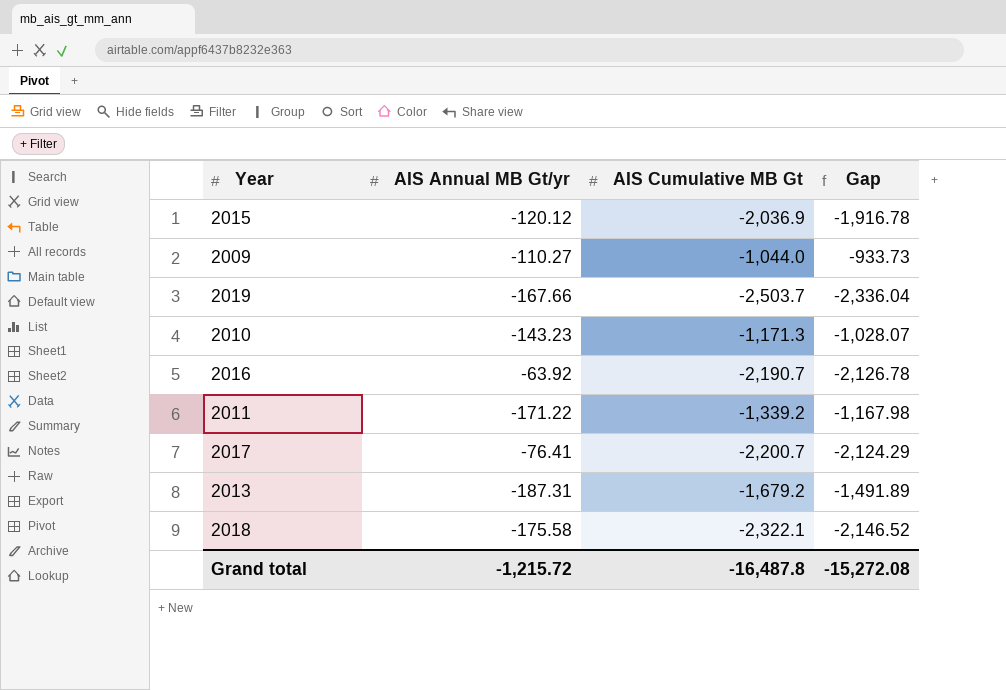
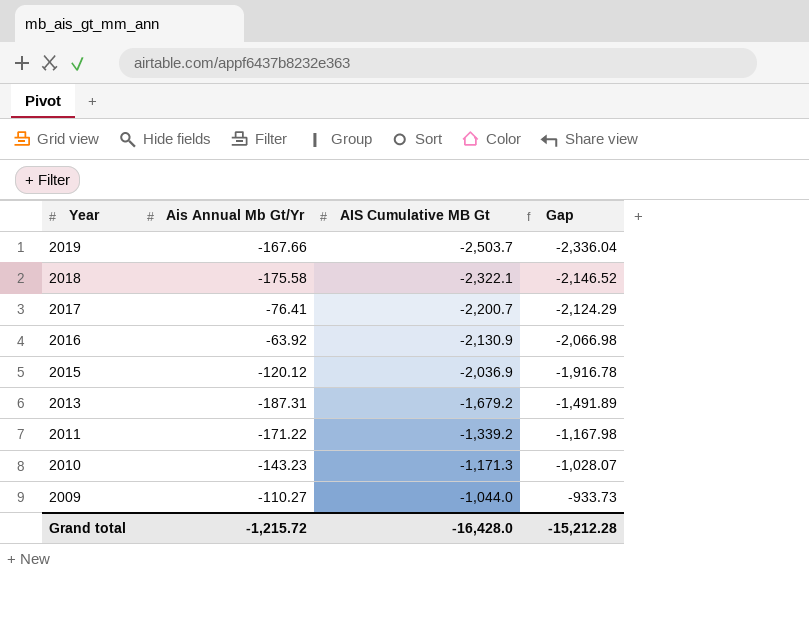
row order: none -> Year descending
column name: AIS Annual MB Gt/yr -> Ais Annual Mb Gt/Yr
2016 | AIS Cumulative MB Gt: -2,190.7 -> -2,130.9
2016 | Gap: -2,126.78 -> -2,066.98
Grand total | AIS Cumulative MB Gt: -16,487.8 -> -16,428.0
Grand total | Gap: -15,272.08 -> -15,212.28

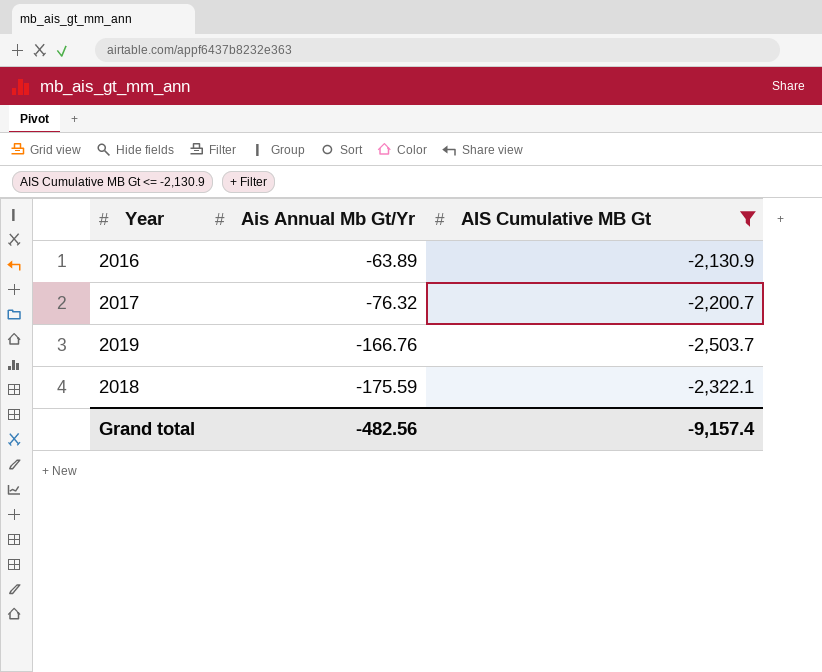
filter: none -> AIS Cumulative MB Gt <= -2,130.9
row order: Year descending -> Ais Annual Mb Gt/Yr descending
column Gap | formula: [AIS Cumulative MB Gt] - [Ais Annual Mb Gt/Yr] -> none
2016 | Ais Annual Mb Gt/Yr: -63.92 -> -63.89
2017 | Ais Annual Mb Gt/Yr: -76.41 -> -76.32
2019 | Ais Annual Mb Gt/Yr: -167.66 -> -166.76
2018 | Ais Annual Mb Gt/Yr: -175.58 -> -175.59
Grand total | Ais Annual Mb Gt/Yr: -1,215.72 -> -482.56
Grand total | AIS Cumulative MB Gt: -16,428.0 -> -9,157.4

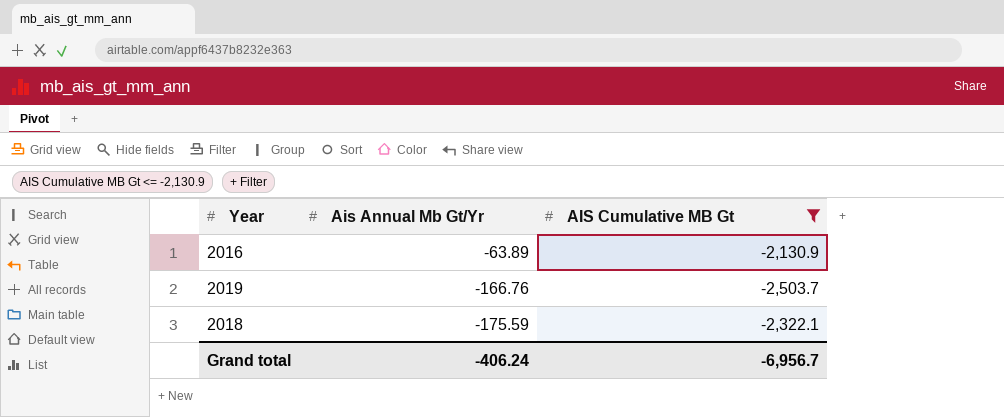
row 2017: -76.32 | -2,200.7 -> none
Grand total | Ais Annual Mb Gt/Yr: -482.56 -> -406.24
Grand total | AIS Cumulative MB Gt: -9,157.4 -> -6,956.7

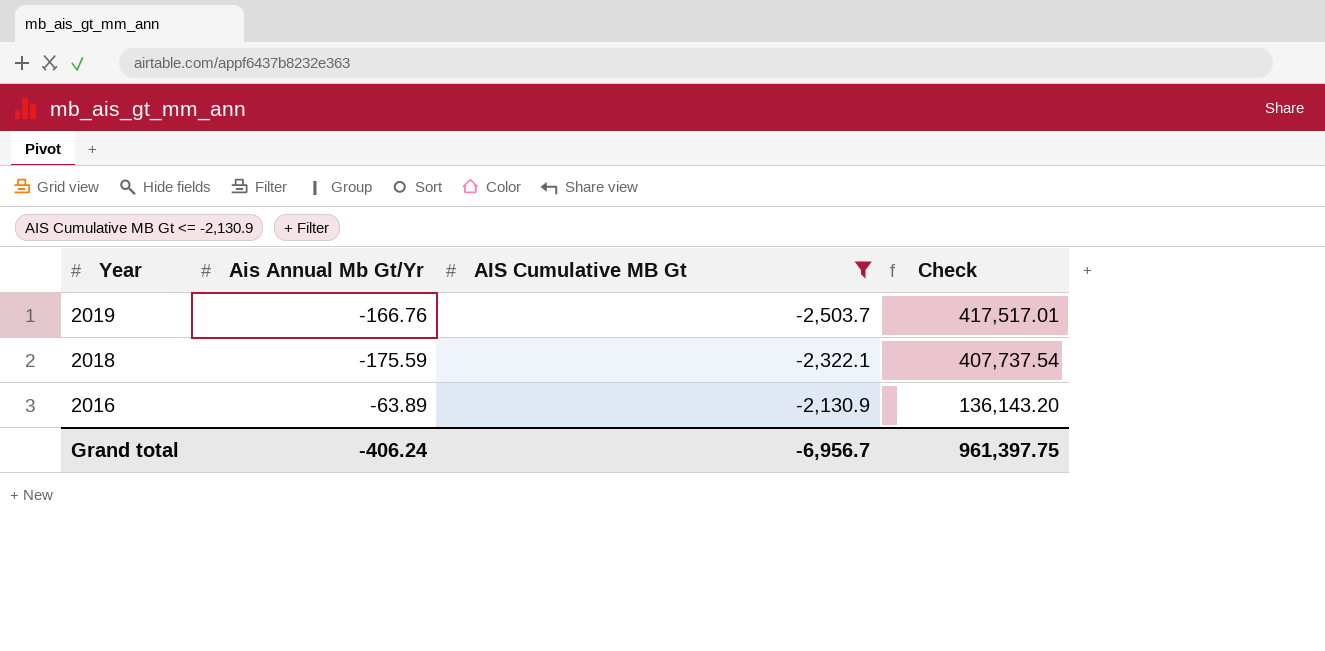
row order: Ais Annual Mb Gt/Yr descending -> Year descending
column Check | formula: none -> [Ais Annual Mb Gt/Yr] * [AIS Cumulative MB Gt]

